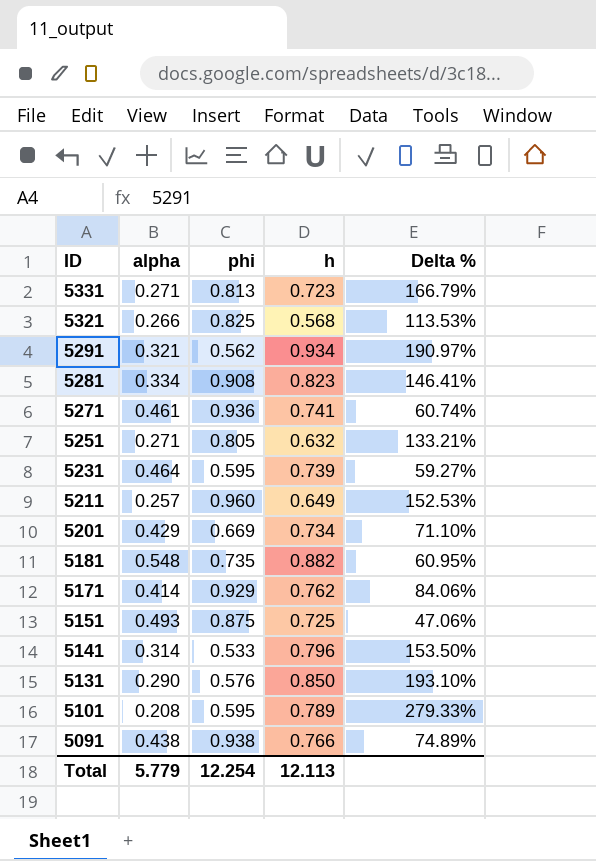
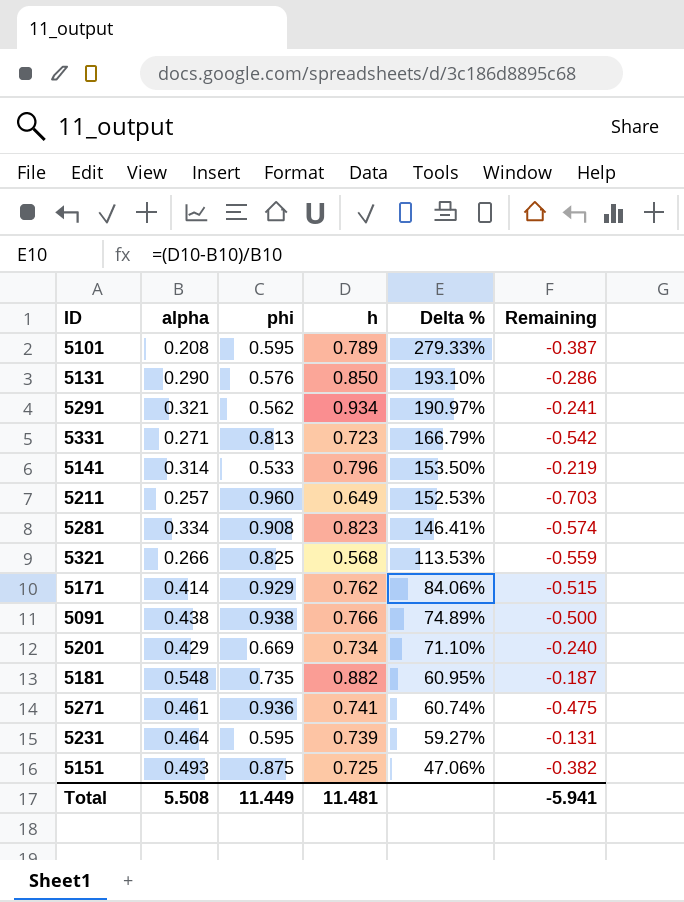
row order: ID descending -> Delta % descending
column Remaining | formula: none -> [alpha] - [phi]
row 5251: 0.271 | 0.805 | 0.632 | 133.21% -> none
Total | alpha: 5.779 -> 5.508
Total | phi: 12.254 -> 11.449
Total | h: 12.113 -> 11.481

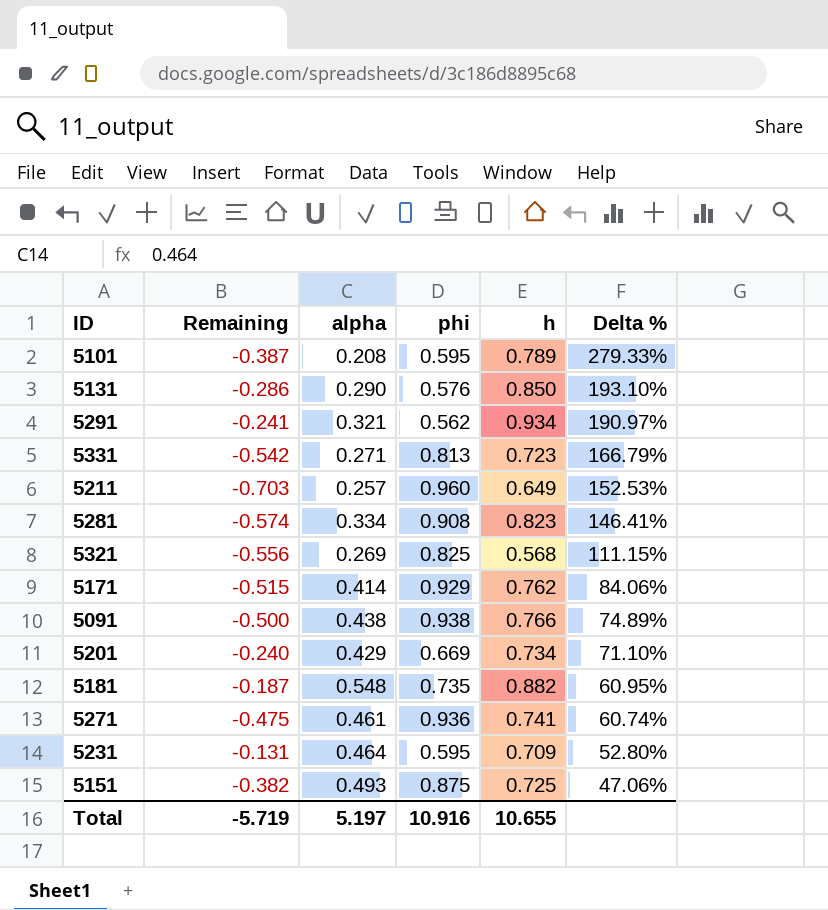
column Remaining | position: 6 -> 2
row 5141: 0.314 | 0.533 | 0.796 | 153.50% | -0.219 -> none
5321 | Remaining: -0.559 -> -0.556
5321 | alpha: 0.266 -> 0.269
5321 | Delta %: 113.53% -> 111.15%
5231 | h: 0.739 -> 0.709
5231 | Delta %: 59.27% -> 52.80%
Total | Remaining: -5.941 -> -5.719
Total | alpha: 5.508 -> 5.197
Total | phi: 11.449 -> 10.916
Total | h: 11.481 -> 10.655

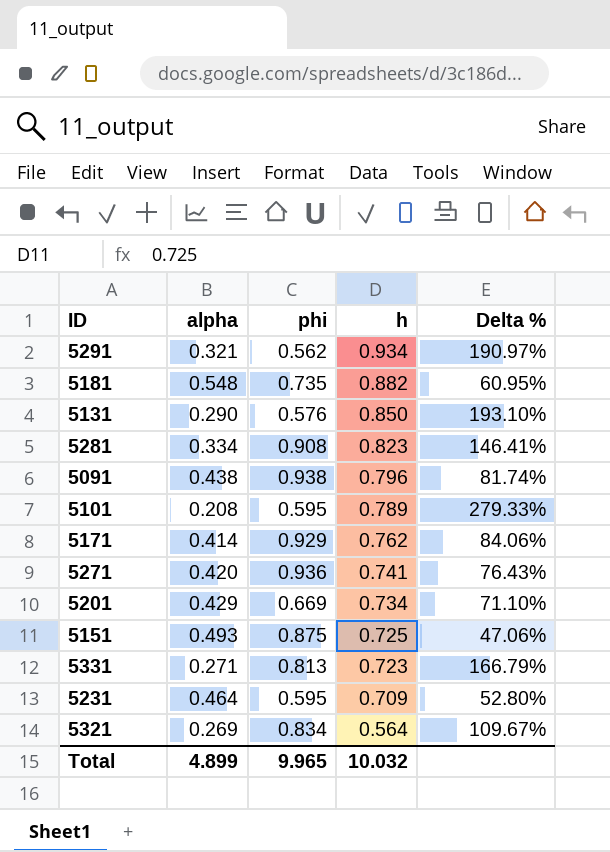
row order: Delta % descending -> h descending
column Remaining | formula: [alpha] - [phi] -> none
row 5211: -0.703 | 0.257 | 0.960 | 0.649 | 152.53% -> none
5091 | h: 0.766 -> 0.796
5091 | Delta %: 74.89% -> 81.74%
5271 | alpha: 0.461 -> 0.420
5271 | Delta %: 60.74% -> 76.43%
5321 | phi: 0.825 -> 0.834
5321 | h: 0.568 -> 0.564
5321 | Delta %: 111.15% -> 109.67%
Total | alpha: 5.197 -> 4.899
Total | phi: 10.916 -> 9.965
Total | h: 10.655 -> 10.032

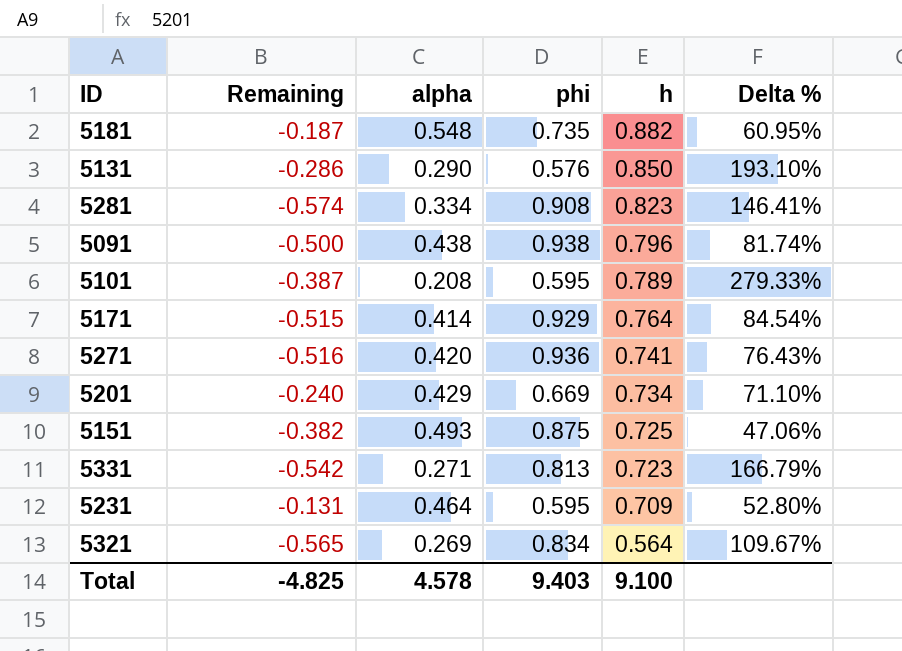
column Remaining | formula: none -> [alpha] - [phi]
row 5291: 0.321 | 0.562 | 0.934 | 190.97% -> none
5171 | h: 0.762 -> 0.764
5171 | Delta %: 84.06% -> 84.54%
Total | alpha: 4.899 -> 4.578
Total | phi: 9.965 -> 9.403
Total | h: 10.032 -> 9.100

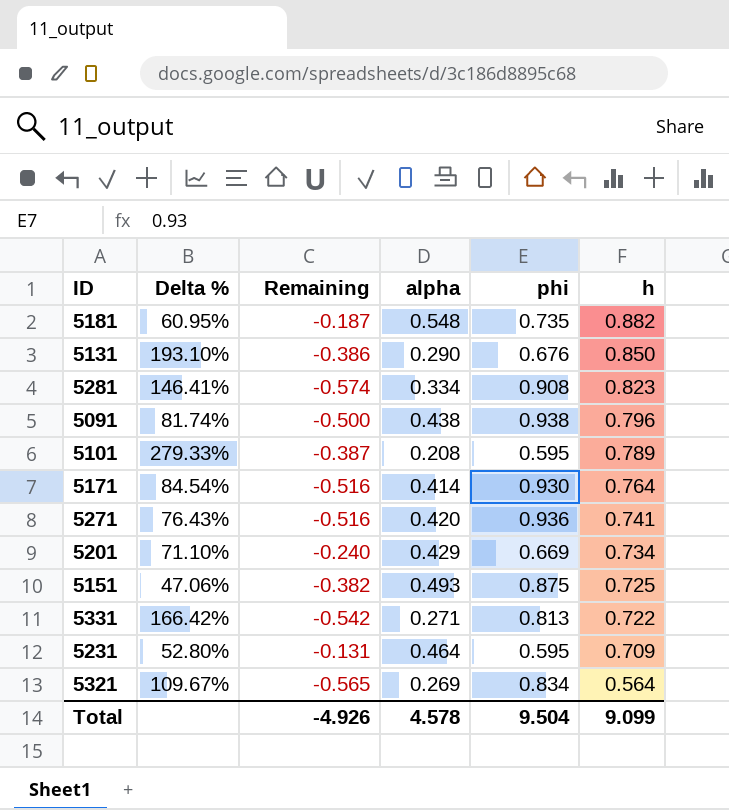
column Delta % | position: 6 -> 2
5131 | Remaining: -0.286 -> -0.386
5131 | phi: 0.576 -> 0.676
5171 | Remaining: -0.515 -> -0.516
5171 | phi: 0.929 -> 0.930
5331 | Delta %: 166.79% -> 166.42%
5331 | h: 0.723 -> 0.722
Total | Remaining: -4.825 -> -4.926
Total | phi: 9.403 -> 9.504
Total | h: 9.100 -> 9.099

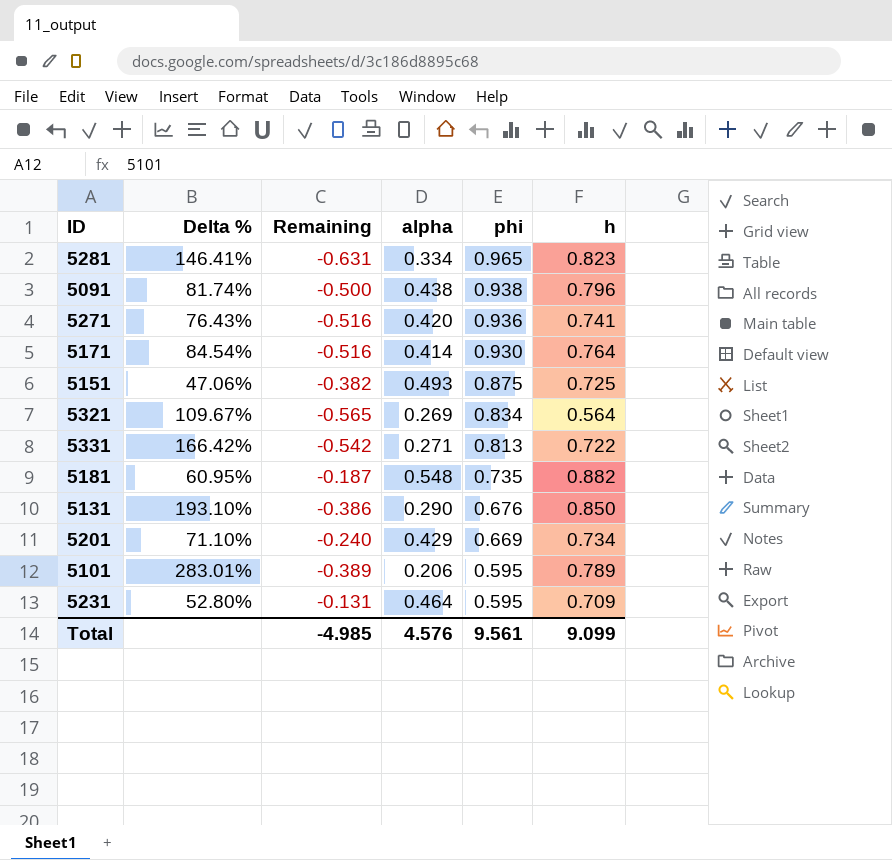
row order: h descending -> phi descending
5281 | Remaining: -0.574 -> -0.631
5281 | phi: 0.908 -> 0.965
5101 | Delta %: 279.33% -> 283.01%
5101 | Remaining: -0.387 -> -0.389
5101 | alpha: 0.208 -> 0.206
Total | Remaining: -4.926 -> -4.985
Total | alpha: 4.578 -> 4.576
Total | phi: 9.504 -> 9.561

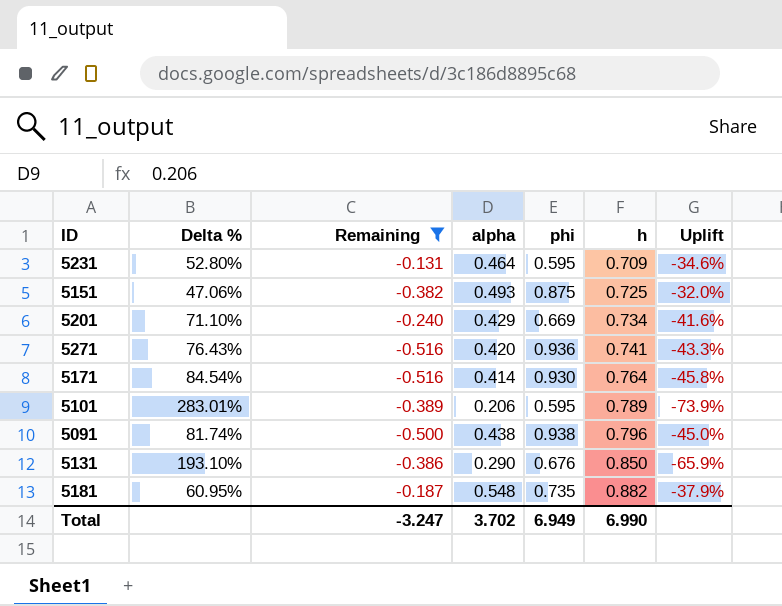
filter: none -> Remaining >= -0.516
row order: phi descending -> h ascending
column Uplift | formula: none -> ([alpha] - [h]) / [h]
Total | Remaining: -4.985 -> -3.247
Total | alpha: 4.576 -> 3.702
Total | phi: 9.561 -> 6.949
Total | h: 9.099 -> 6.990

